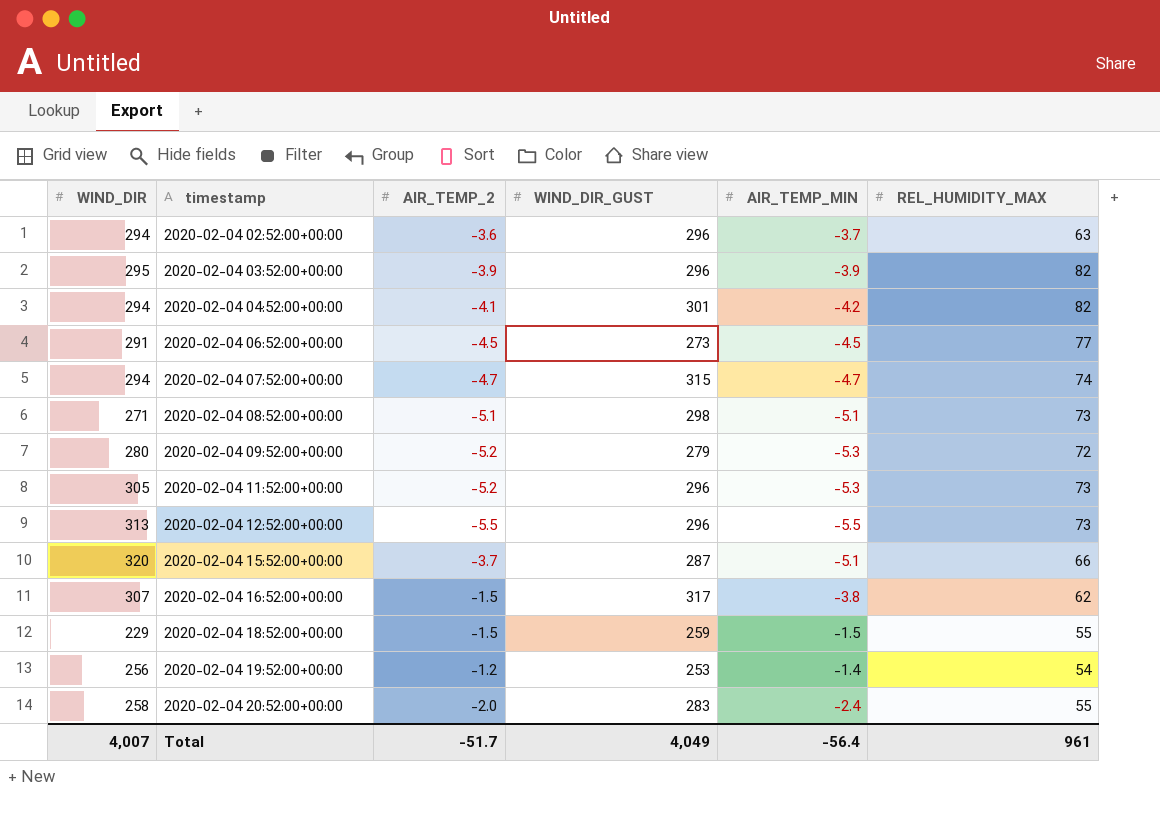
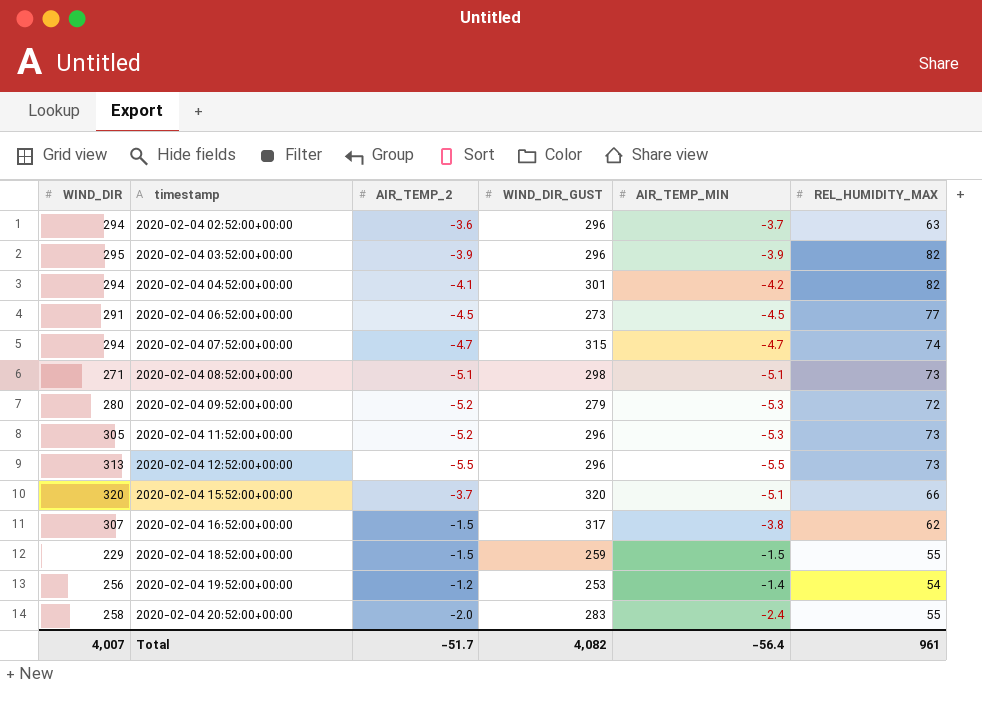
2020-02-04 15:52:00+00:00 | WIND_DIR_GUST: 287 -> 320
Total | WIND_DIR_GUST: 4,049 -> 4,082

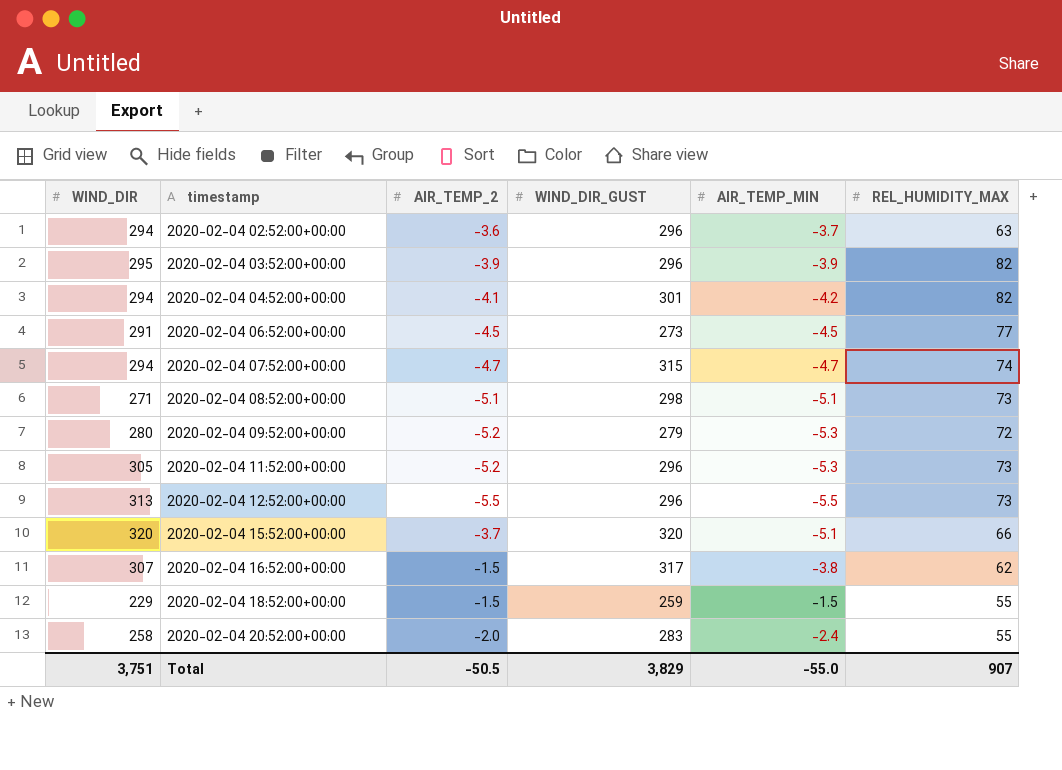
row 2020-02-04 19:52:00+00:00: 256 | -1.2 | 253 | -1.4 | 54 -> none
Total | WIND_DIR: 4,007 -> 3,751
Total | AIR_TEMP_2: -51.7 -> -50.5
Total | WIND_DIR_GUST: 4,082 -> 3,829
Total | AIR_TEMP_MIN: -56.4 -> -55.0
Total | REL_HUMIDITY_MAX: 961 -> 907

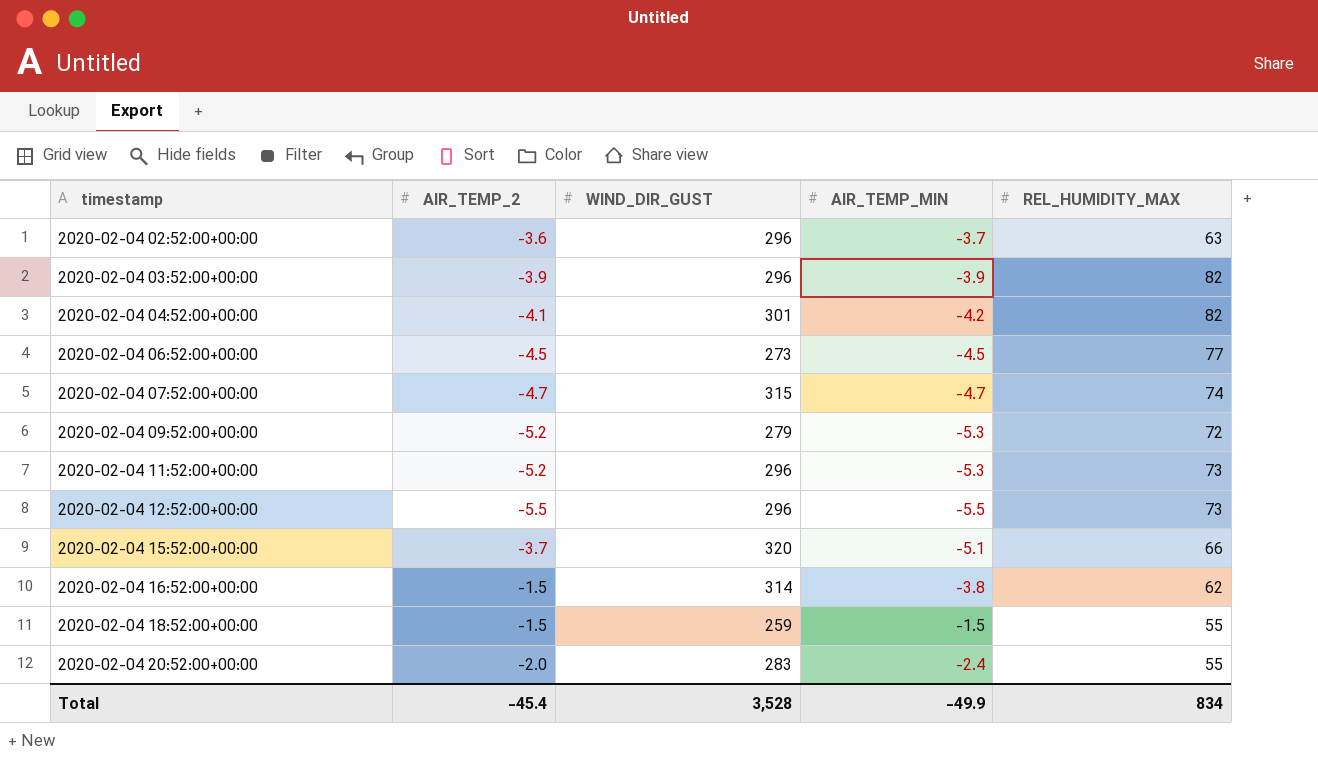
column WIND_DIR | position: 1 -> none
row 2020-02-04 08:52:00+00:00: 271 | -5.1 | 298 | -5.1 | 73 -> none
2020-02-04 16:52:00+00:00 | WIND_DIR_GUST: 317 -> 314
Total | AIR_TEMP_2: -50.5 -> -45.4
Total | WIND_DIR_GUST: 3,829 -> 3,528
Total | AIR_TEMP_MIN: -55.0 -> -49.9
Total | REL_HUMIDITY_MAX: 907 -> 834

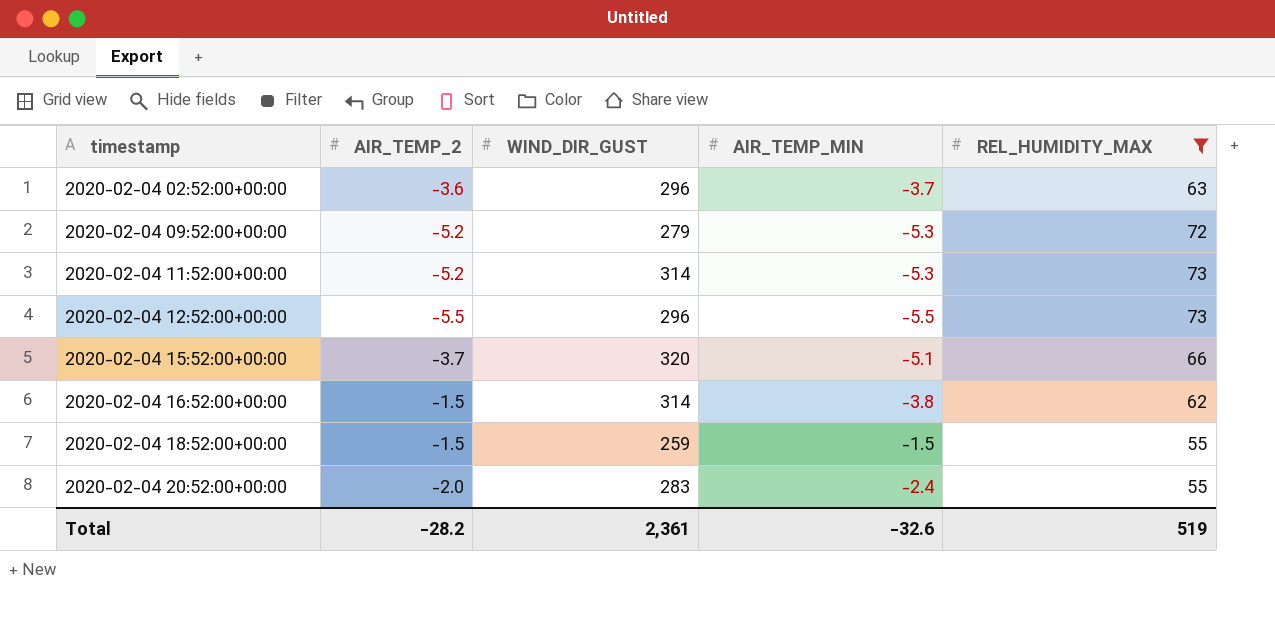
filter: none -> REL_HUMIDITY_MAX <= 73
2020-02-04 11:52:00+00:00 | WIND_DIR_GUST: 296 -> 314
Total | AIR_TEMP_2: -45.4 -> -28.2
Total | WIND_DIR_GUST: 3,528 -> 2,361
Total | AIR_TEMP_MIN: -49.9 -> -32.6
Total | REL_HUMIDITY_MAX: 834 -> 519

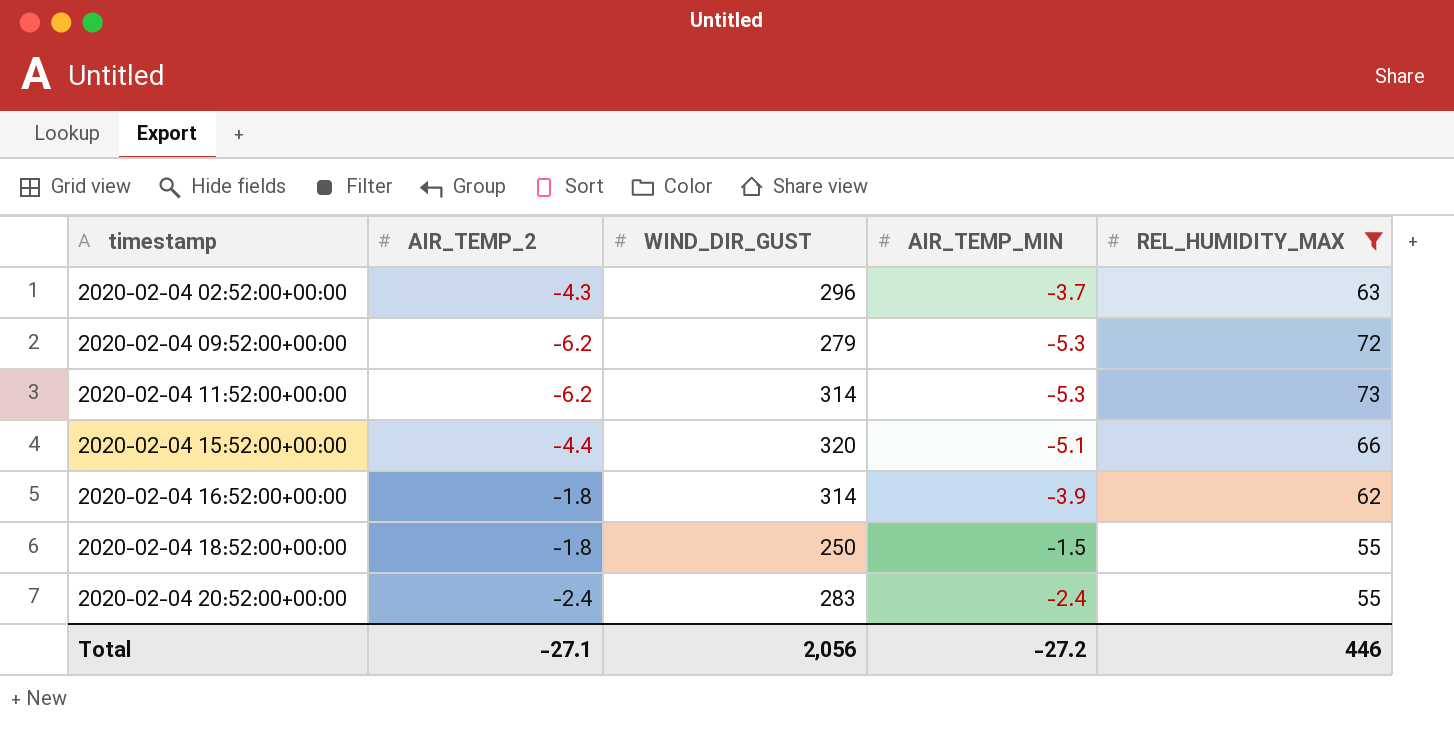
row 2020-02-04 12:52:00+00:00: -5.5 | 296 | -5.5 | 73 -> none
2020-02-04 02:52:00+00:00 | AIR_TEMP_2: -3.6 -> -4.3
2020-02-04 09:52:00+00:00 | AIR_TEMP_2: -5.2 -> -6.2
2020-02-04 11:52:00+00:00 | AIR_TEMP_2: -5.2 -> -6.2
2020-02-04 15:52:00+00:00 | AIR_TEMP_2: -3.7 -> -4.4
2020-02-04 16:52:00+00:00 | AIR_TEMP_2: -1.5 -> -1.8
2020-02-04 16:52:00+00:00 | AIR_TEMP_MIN: -3.8 -> -3.9
2020-02-04 18:52:00+00:00 | AIR_TEMP_2: -1.5 -> -1.8
2020-02-04 18:52:00+00:00 | WIND_DIR_GUST: 259 -> 250
2020-02-04 20:52:00+00:00 | AIR_TEMP_2: -2.0 -> -2.4
Total | AIR_TEMP_2: -28.2 -> -27.1
Total | WIND_DIR_GUST: 2,361 -> 2,056
Total | AIR_TEMP_MIN: -32.6 -> -27.2
Total | REL_HUMIDITY_MAX: 519 -> 446

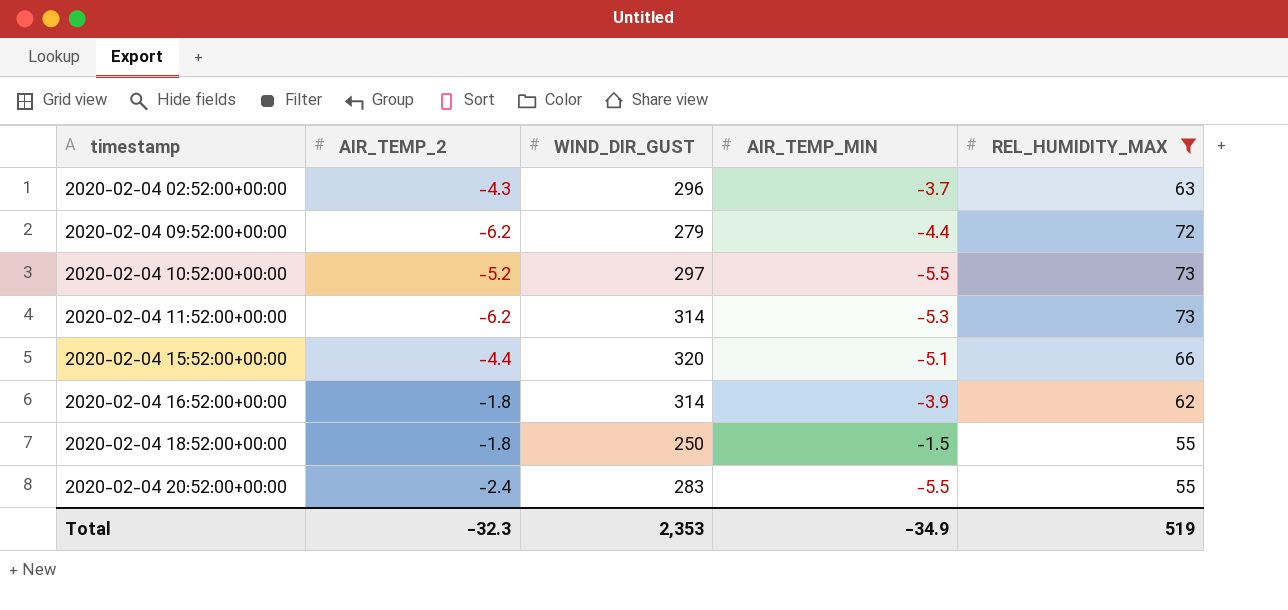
2020-02-04 09:52:00+00:00 | AIR_TEMP_MIN: -5.3 -> -4.4
row 2020-02-04 10:52:00+00:00: none -> -5.2 | 297 | -5.5 | 73
2020-02-04 20:52:00+00:00 | AIR_TEMP_MIN: -2.4 -> -5.5
Total | AIR_TEMP_2: -27.1 -> -32.3
Total | WIND_DIR_GUST: 2,056 -> 2,353
Total | AIR_TEMP_MIN: -27.2 -> -34.9
Total | REL_HUMIDITY_MAX: 446 -> 519

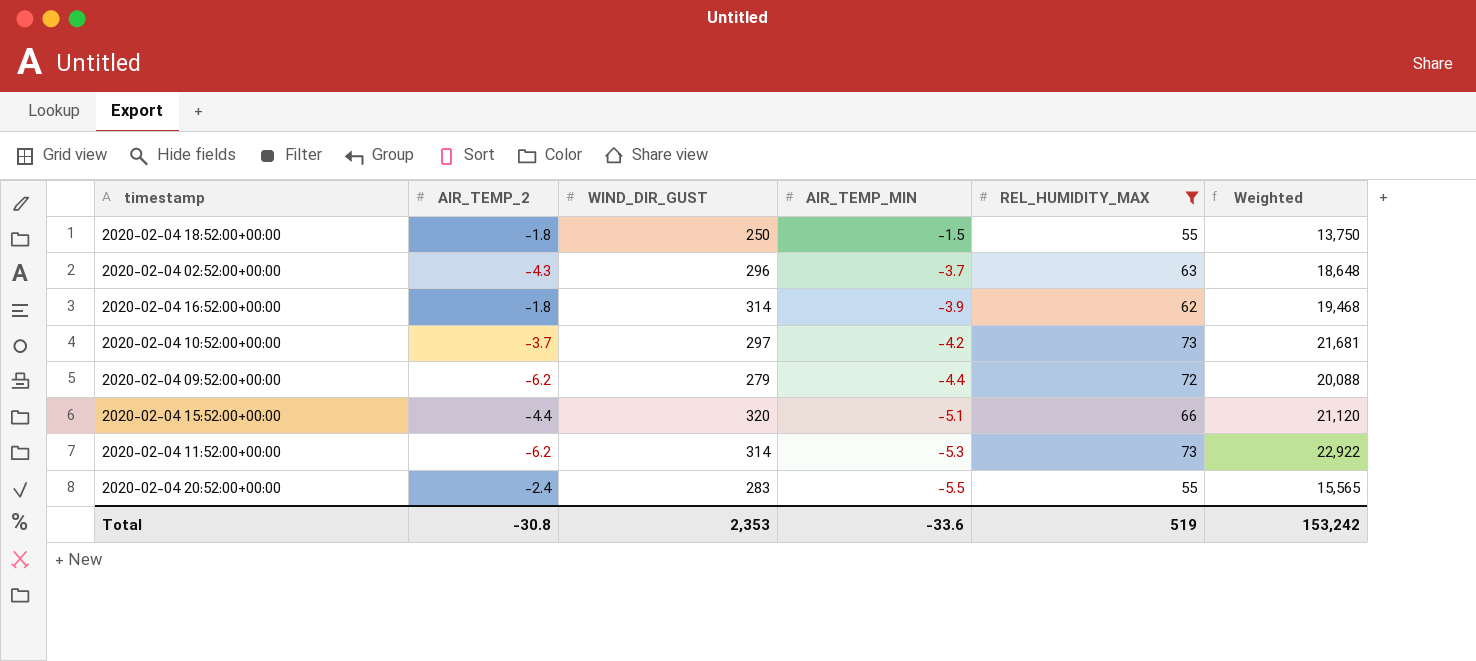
row order: timestamp ascending -> AIR_TEMP_MIN descending
column Weighted | formula: none -> [WIND_DIR_GUST] * [REL_HUMIDITY_MAX]
2020-02-04 10:52:00+00:00 | AIR_TEMP_2: -5.2 -> -3.7
2020-02-04 10:52:00+00:00 | AIR_TEMP_MIN: -5.5 -> -4.2
Total | AIR_TEMP_2: -32.3 -> -30.8
Total | AIR_TEMP_MIN: -34.9 -> -33.6

